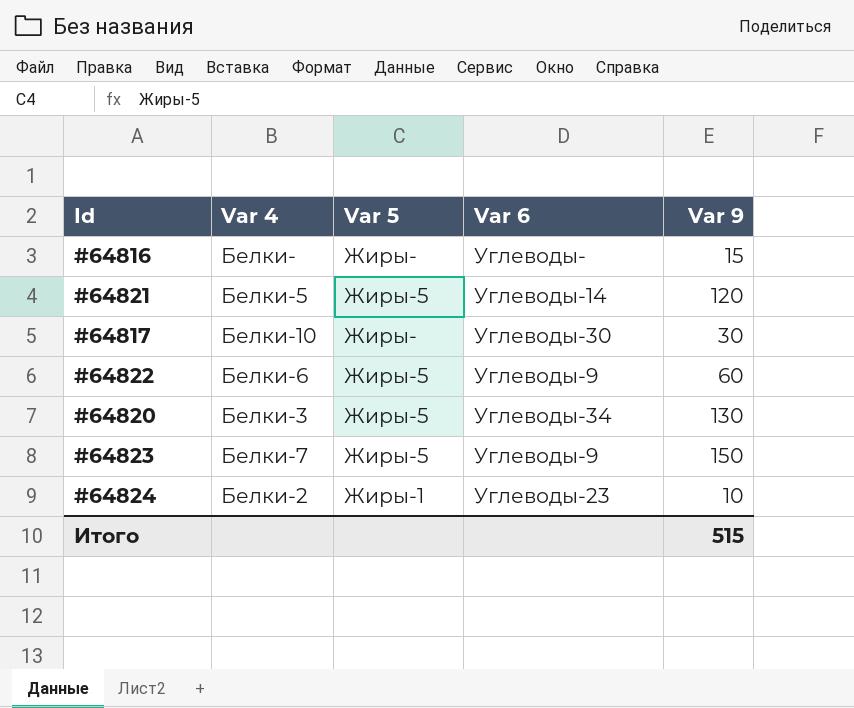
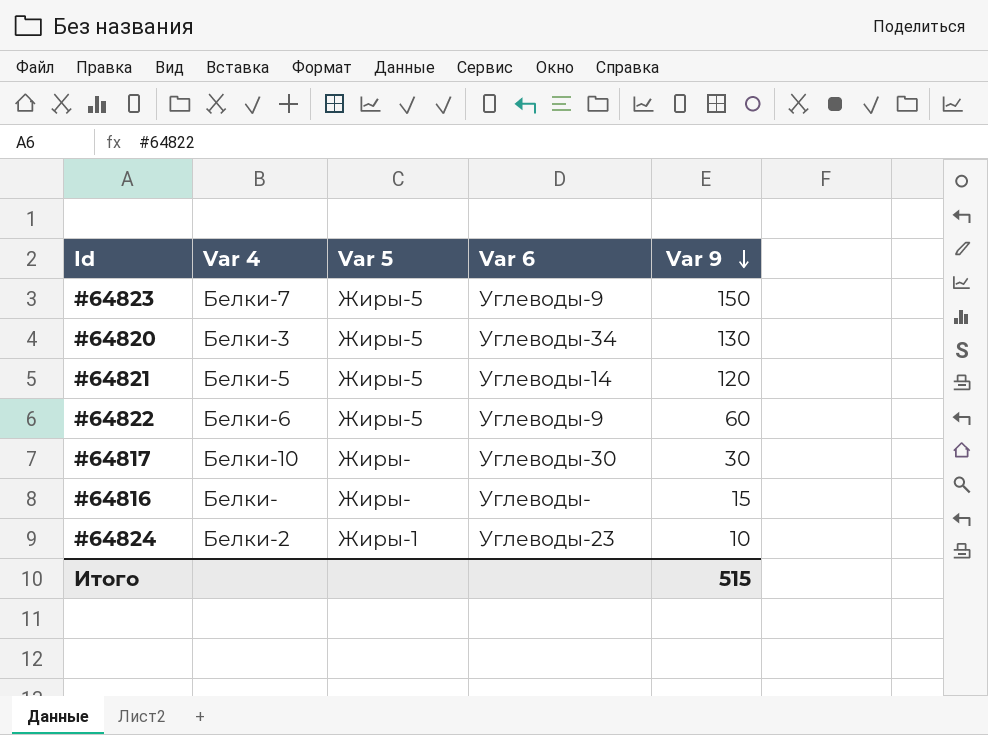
row order: none -> Var 9 descending

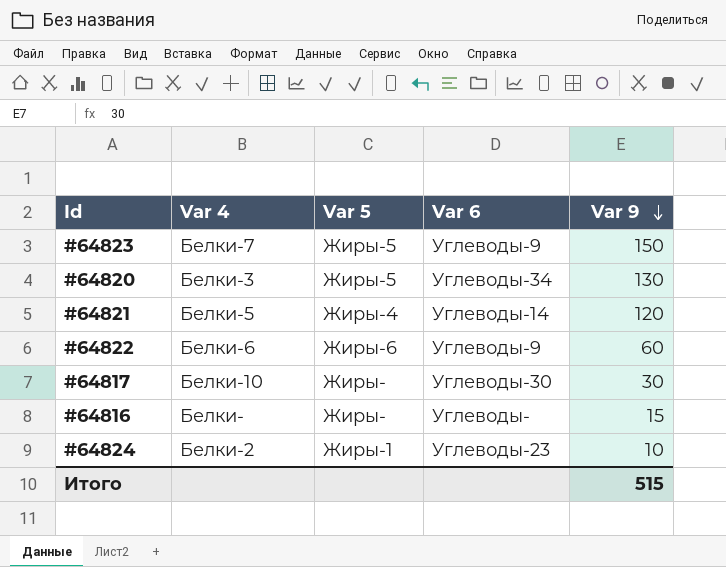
#64821 | Var 5: Жиры-5 -> Жиры-4
#64822 | Var 5: Жиры-5 -> Жиры-6

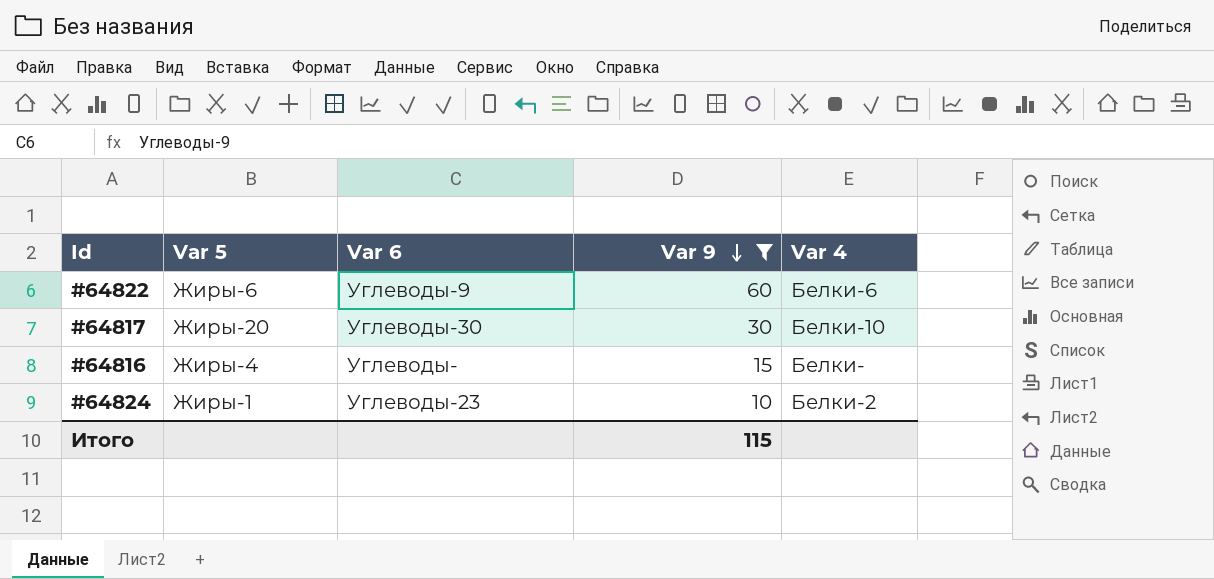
filter: none -> Var 9 <= 60
column Var 4 | position: 2 -> 5
#64817 | Var 5: Жиры- -> Жиры-20
#64816 | Var 5: Жиры- -> Жиры-4
Итого | Var 9: 515 -> 115

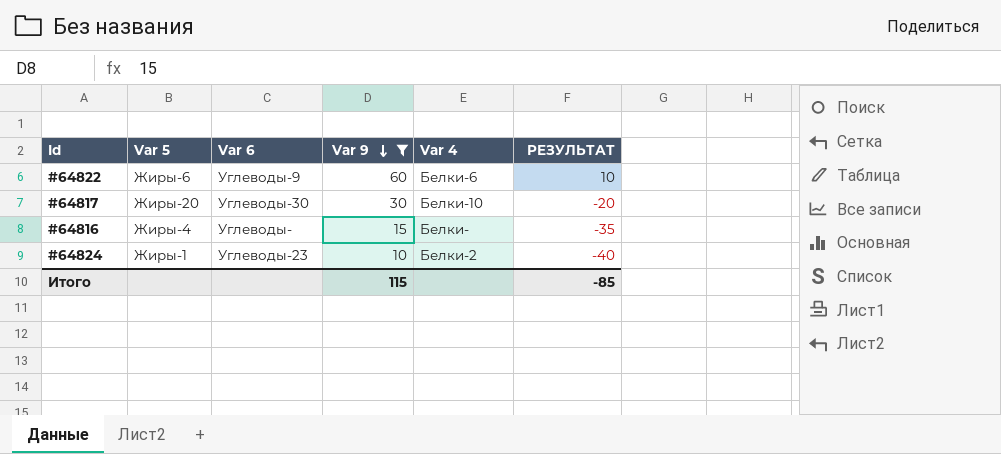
column РЕЗУЛЬТАТ | formula: none -> [Var 9] - 50

